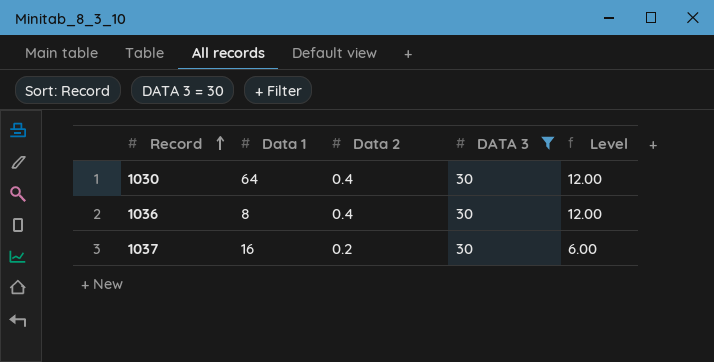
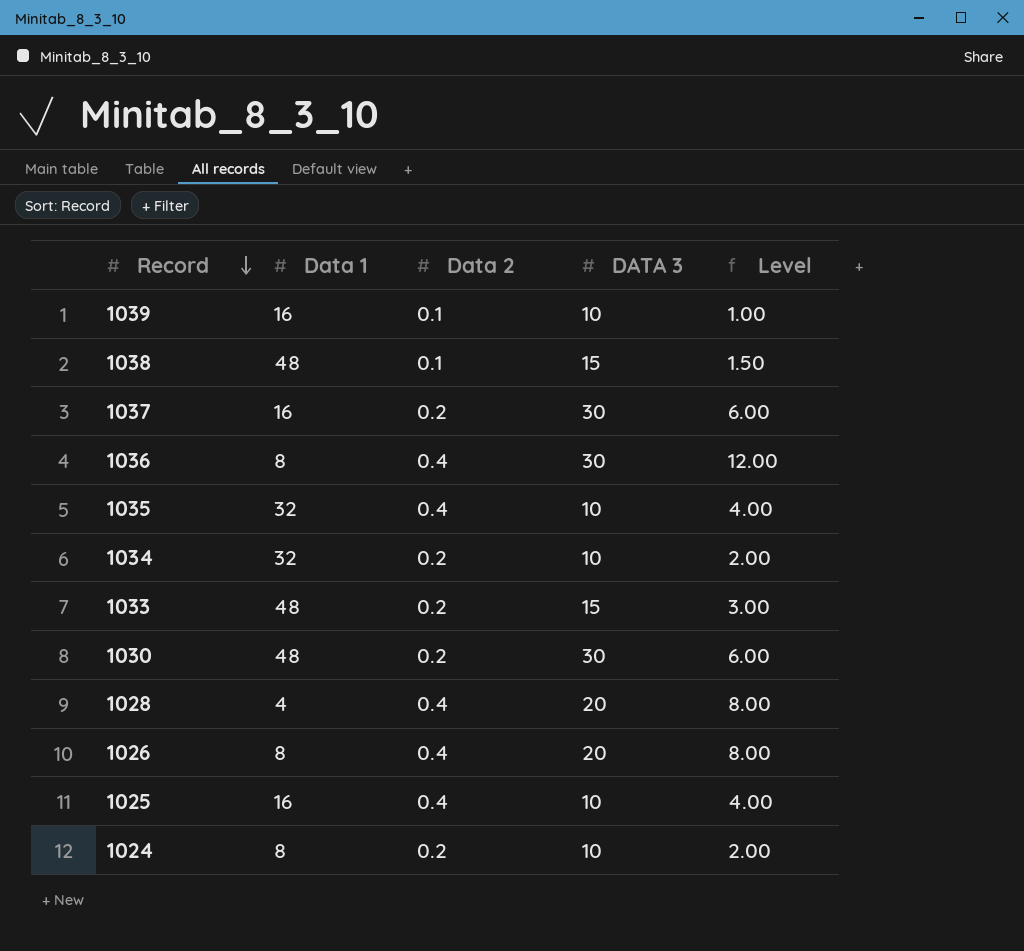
filter: DATA 3 = 30 -> none
row order: Record ascending -> Record descending
1030 | Data 1: 64 -> 48
1030 | Data 2: 0.4 -> 0.2
1030 | Level: 12.00 -> 6.00

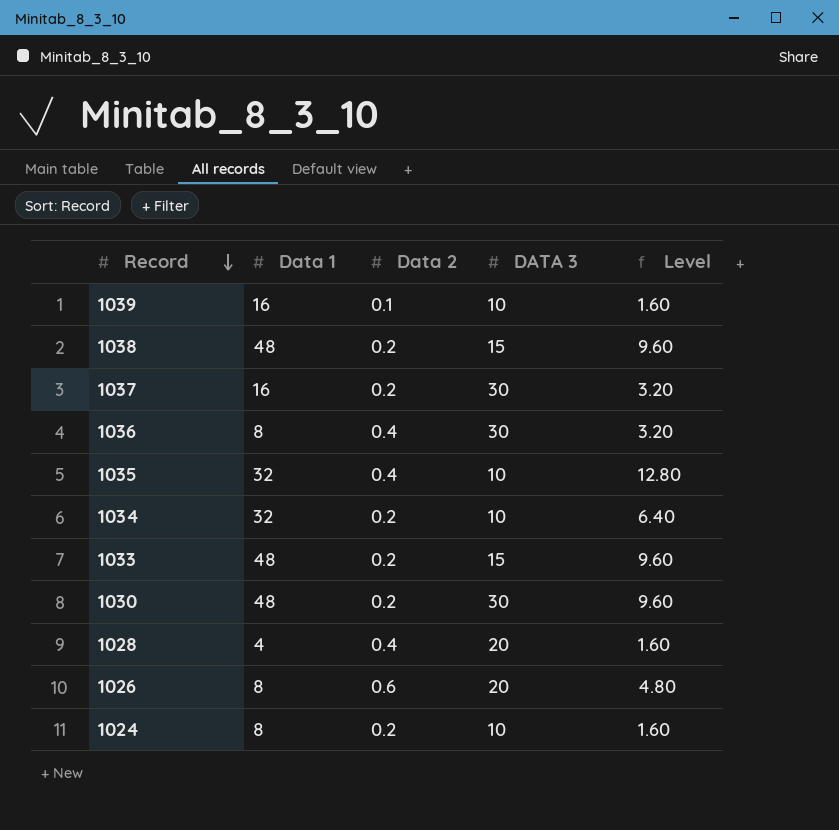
column Level | formula: [Data 2] * [DATA 3] -> [Data 1] * [Data 2]
row 1025: 16 | 0.4 | 10 | 4.00 -> none
1038 | Data 2: 0.1 -> 0.2
1026 | Data 2: 0.4 -> 0.6

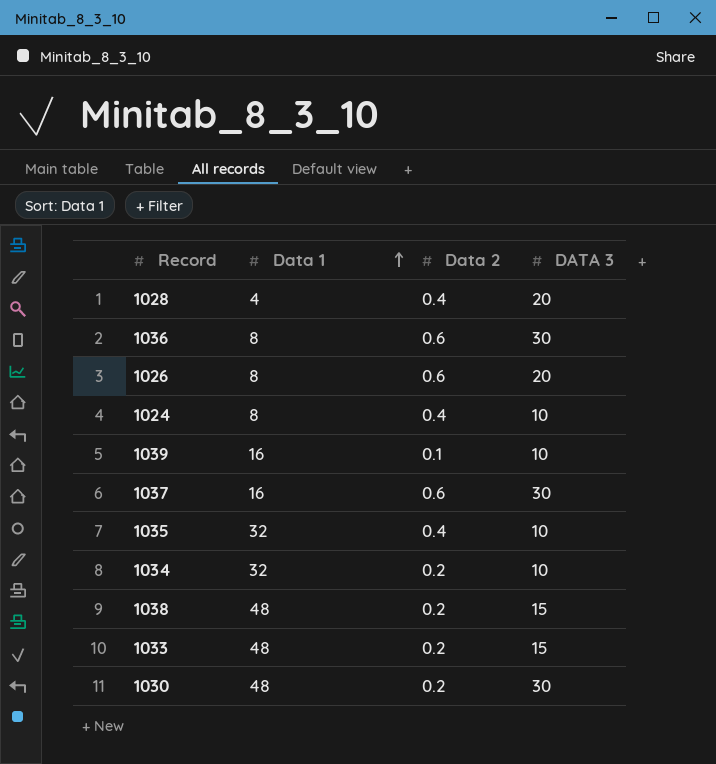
row order: Record descending -> Data 1 ascending
column Level | formula: [Data 1] * [Data 2] -> none
1036 | Data 2: 0.4 -> 0.6
1024 | Data 2: 0.2 -> 0.4
1037 | Data 2: 0.2 -> 0.6

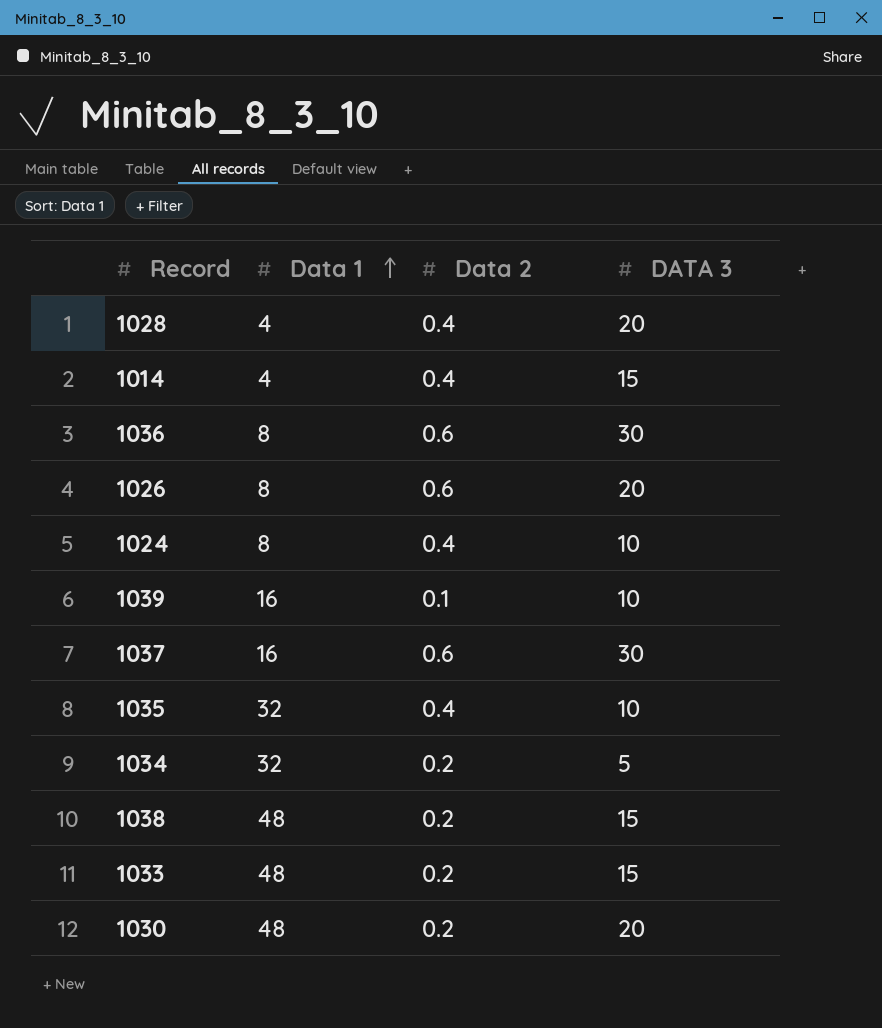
row 1014: none -> 4 | 0.4 | 15
1034 | DATA 3: 10 -> 5
1030 | DATA 3: 30 -> 20

